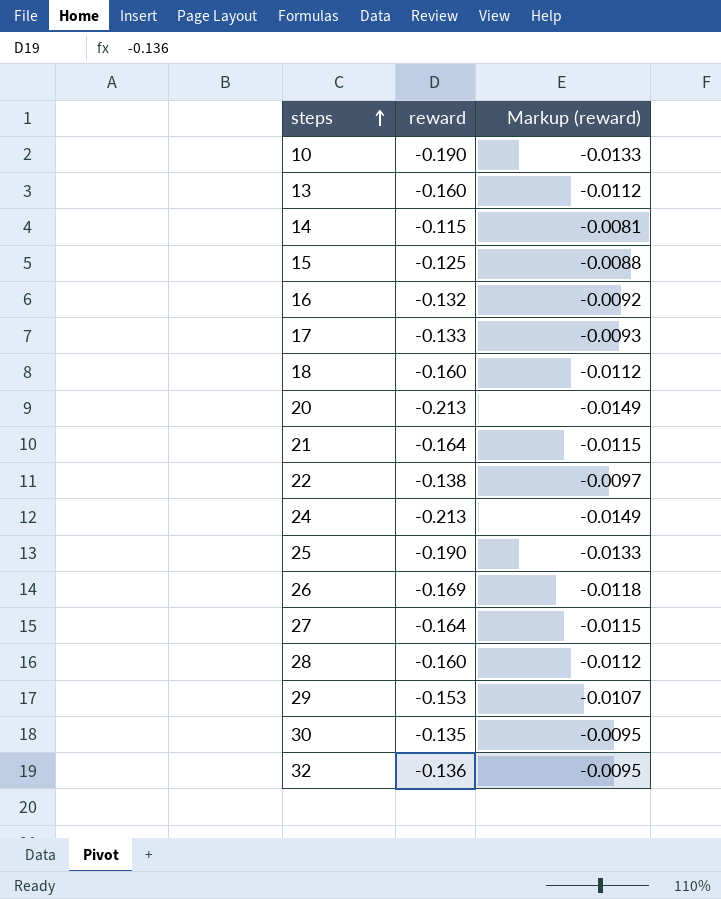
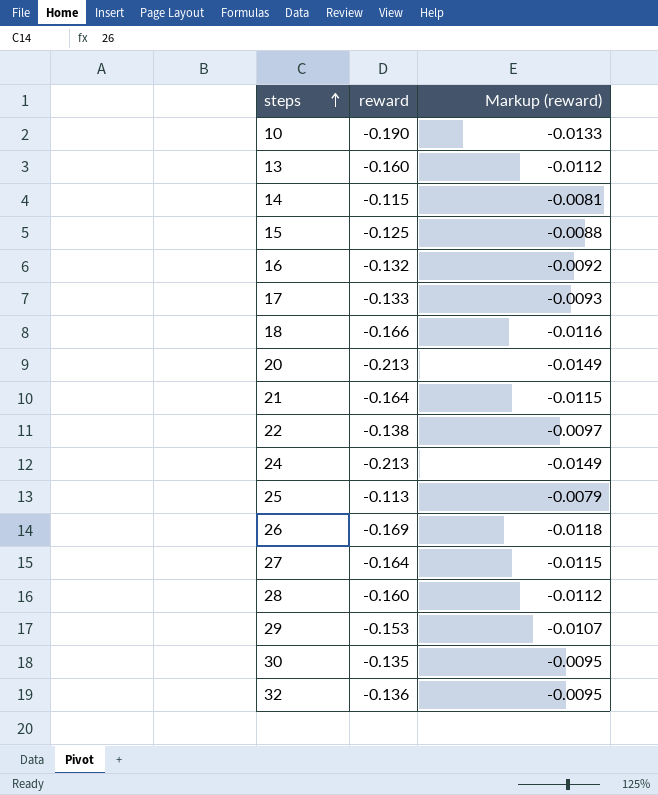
18 | reward: -0.160 -> -0.166
18 | Markup (reward): -0.0112 -> -0.0116
25 | reward: -0.190 -> -0.113
25 | Markup (reward): -0.0133 -> -0.0079

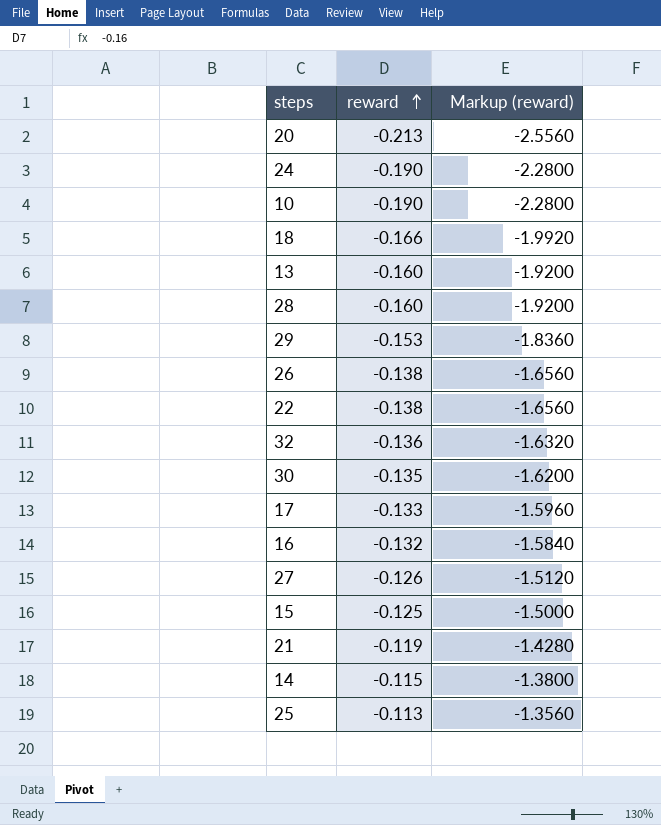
row order: steps ascending -> reward ascending
column Markup (reward) | formula: [reward] * 0.07 -> [reward] * 12
24 | reward: -0.213 -> -0.190
26 | reward: -0.169 -> -0.138
27 | reward: -0.164 -> -0.126
21 | reward: -0.164 -> -0.119

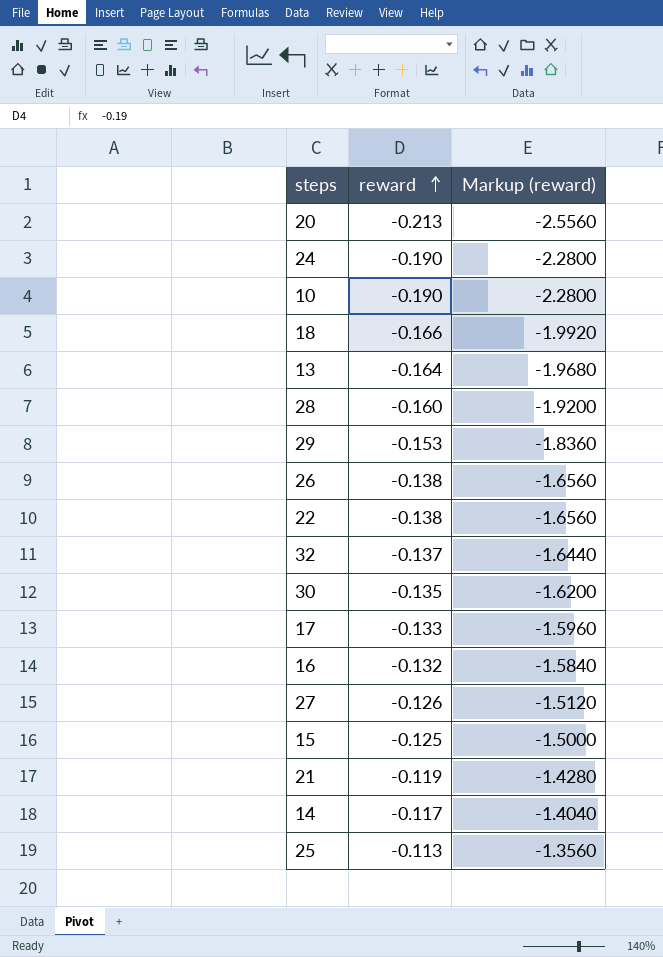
13 | reward: -0.160 -> -0.164
13 | Markup (reward): -1.9200 -> -1.9680
32 | reward: -0.136 -> -0.137
32 | Markup (reward): -1.6320 -> -1.6440
14 | reward: -0.115 -> -0.117
14 | Markup (reward): -1.3800 -> -1.4040

